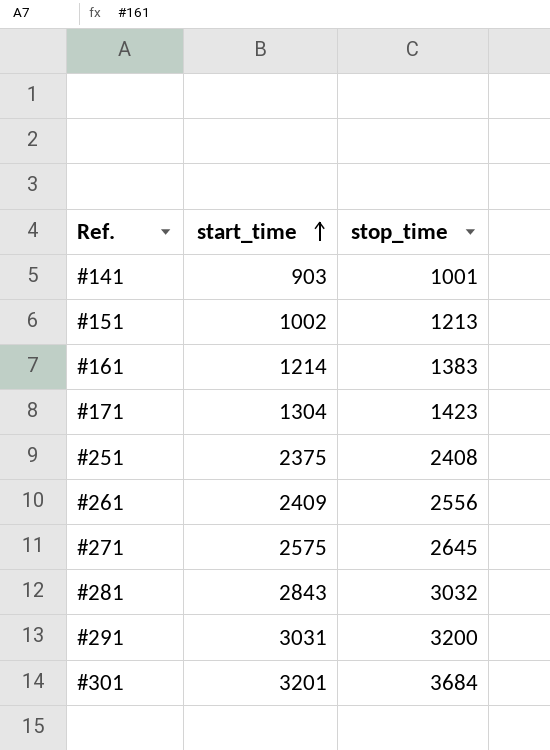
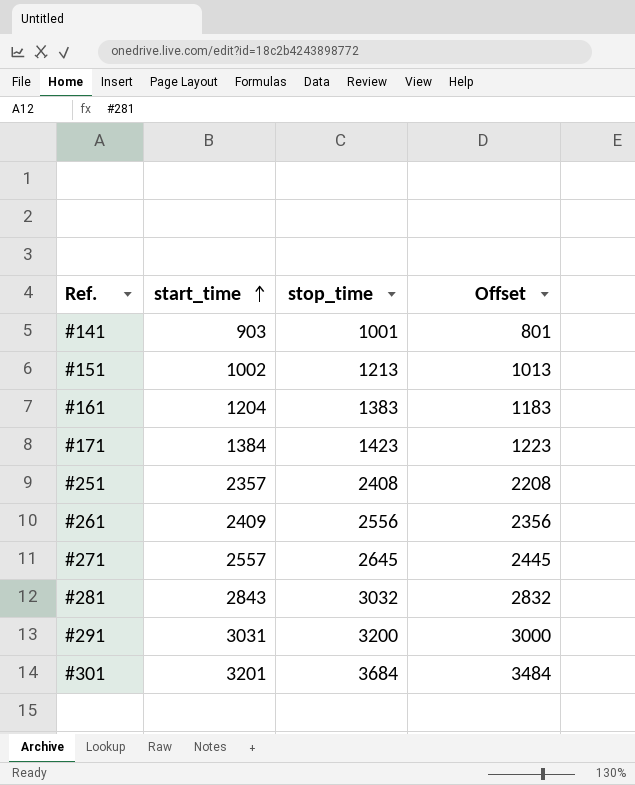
column Offset | formula: none -> [stop_time] - 200
#161 | start_time: 1214 -> 1204
#171 | start_time: 1304 -> 1384
#251 | start_time: 2375 -> 2357
#271 | start_time: 2575 -> 2557

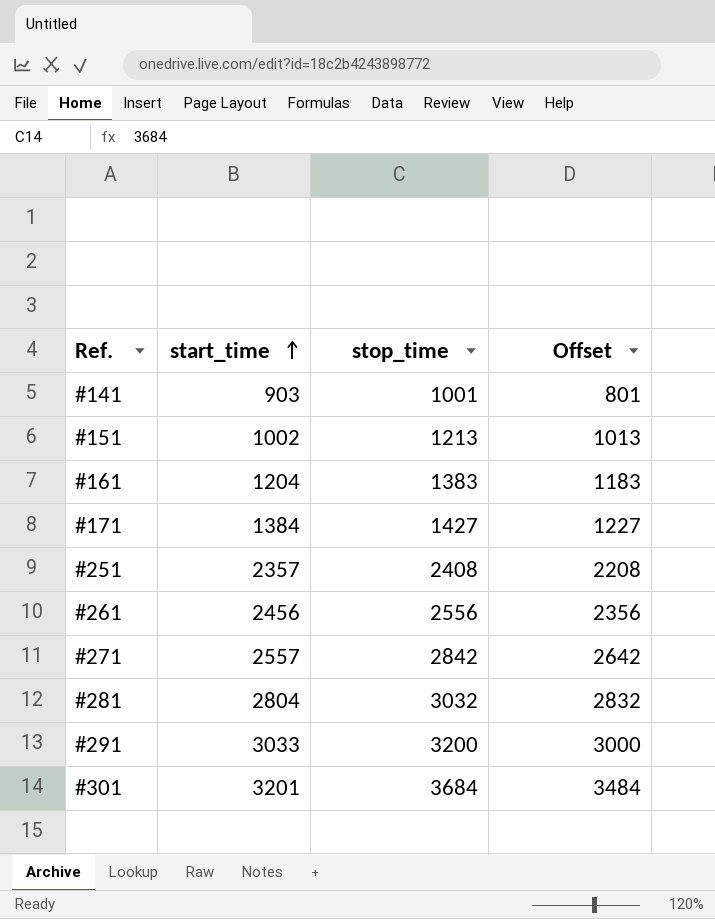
#171 | stop_time: 1423 -> 1427
#171 | Offset: 1223 -> 1227
#261 | start_time: 2409 -> 2456
#271 | stop_time: 2645 -> 2842
#271 | Offset: 2445 -> 2642
#281 | start_time: 2843 -> 2804
#291 | start_time: 3031 -> 3033

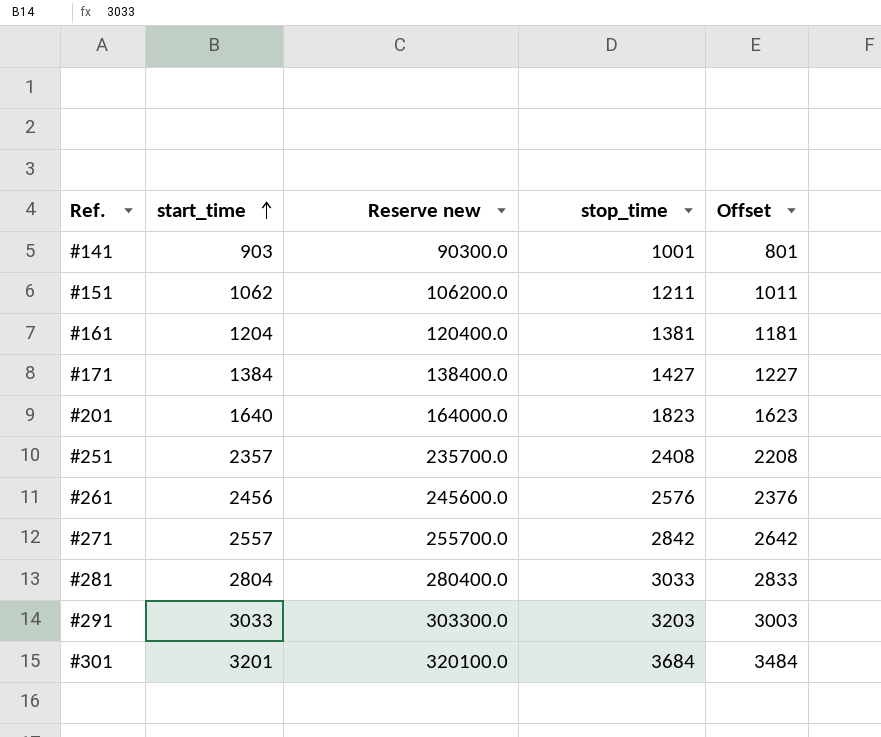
column Reserve new | formula: none -> [start_time] * 100
#151 | start_time: 1002 -> 1062
#151 | stop_time: 1213 -> 1211
#151 | Offset: 1013 -> 1011
#161 | stop_time: 1383 -> 1381
#161 | Offset: 1183 -> 1181
row #201: none -> 1640 | 164000.0 | 1823 | 1623
#261 | stop_time: 2556 -> 2576
#261 | Offset: 2356 -> 2376
#281 | stop_time: 3032 -> 3033
#281 | Offset: 2832 -> 2833
#291 | stop_time: 3200 -> 3203
#291 | Offset: 3000 -> 3003

